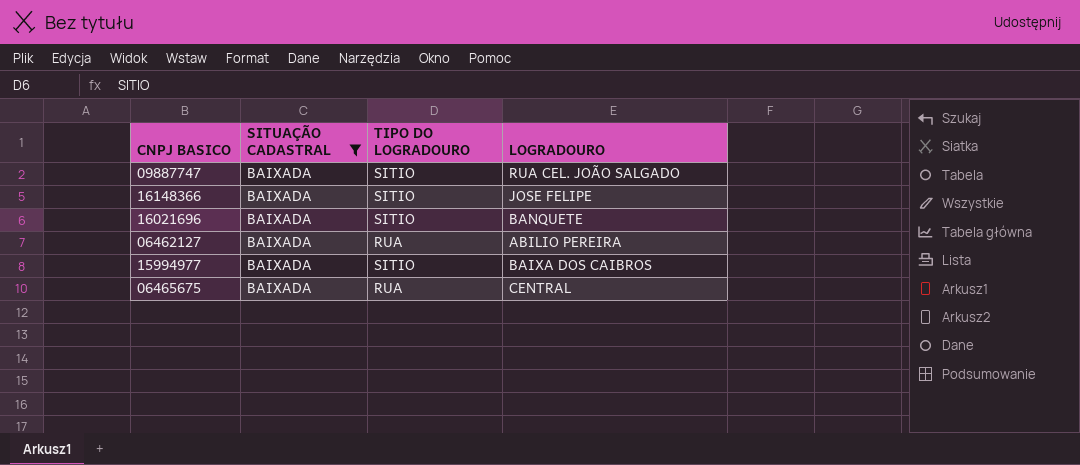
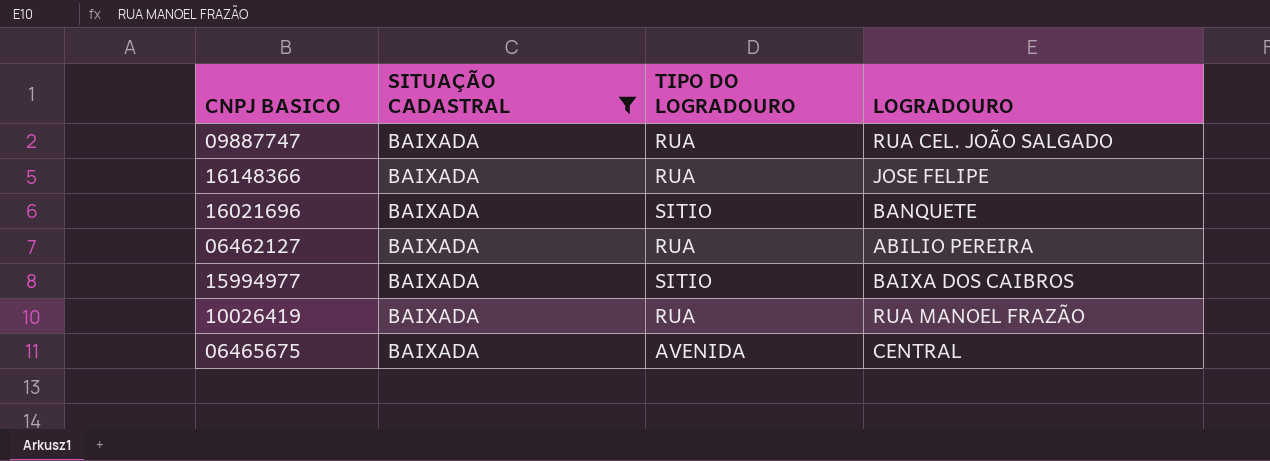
09887747 | TIPO DO LOGRADOURO: SITIO -> RUA
16148366 | TIPO DO LOGRADOURO: SITIO -> RUA
row 10026419: none -> BAIXADA | RUA | RUA MANOEL FRAZÃO
06465675 | TIPO DO LOGRADOURO: RUA -> AVENIDA

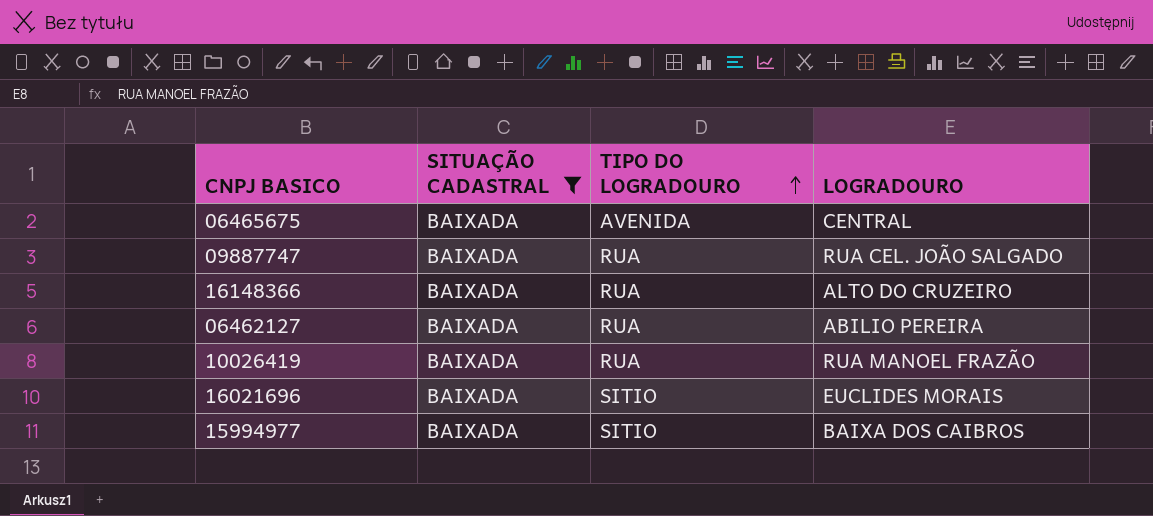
row order: none -> TIPO DO LOGRADOURO ascending
16148366 | LOGRADOURO: JOSE FELIPE -> ALTO DO CRUZEIRO
16021696 | LOGRADOURO: BANQUETE -> EUCLIDES MORAIS

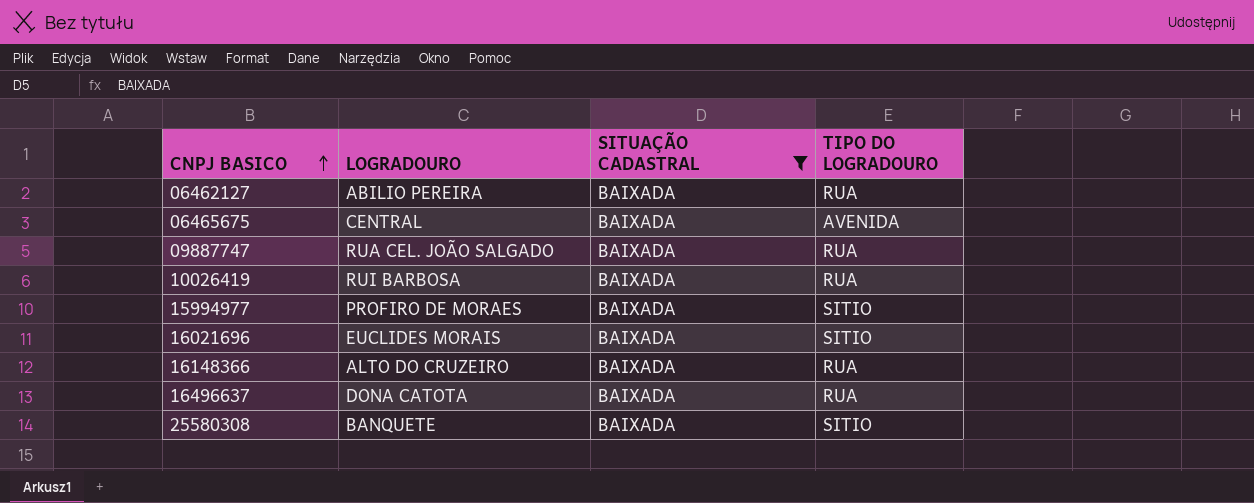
row order: TIPO DO LOGRADOURO ascending -> CNPJ BASICO ascending
column LOGRADOURO | position: 4 -> 2
10026419 | LOGRADOURO: RUA MANOEL FRAZÃO -> RUI BARBOSA
15994977 | LOGRADOURO: BAIXA DOS CAIBROS -> PROFIRO DE MORAES
row 16496637: none -> DONA CATOTA | BAIXADA | RUA
row 25580308: none -> BANQUETE | BAIXADA | SITIO

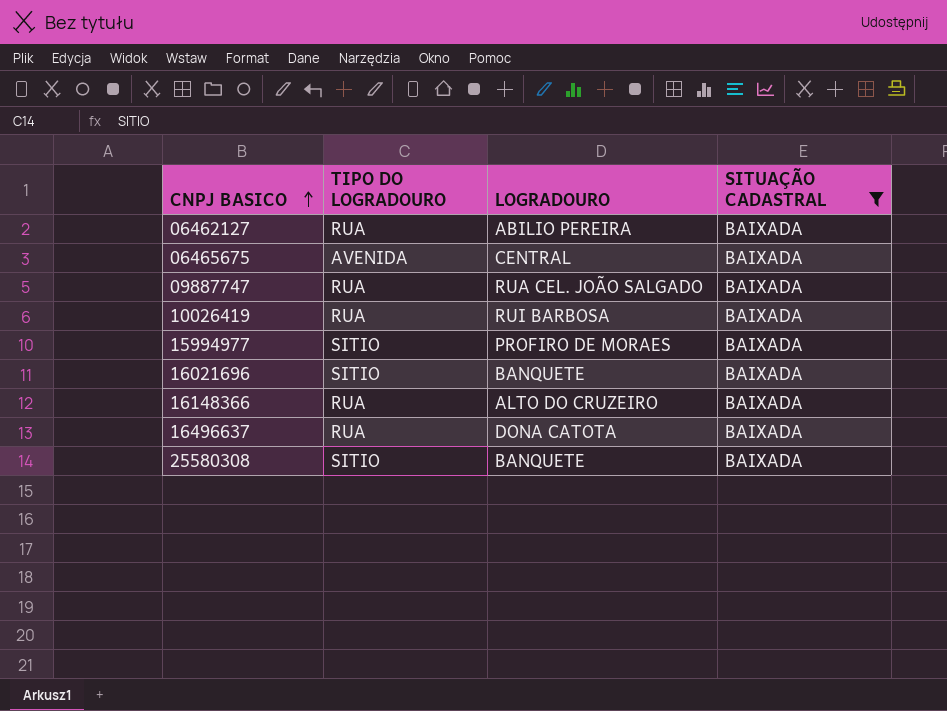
column TIPO DO LOGRADOURO | position: 4 -> 2
16021696 | LOGRADOURO: EUCLIDES MORAIS -> BANQUETE

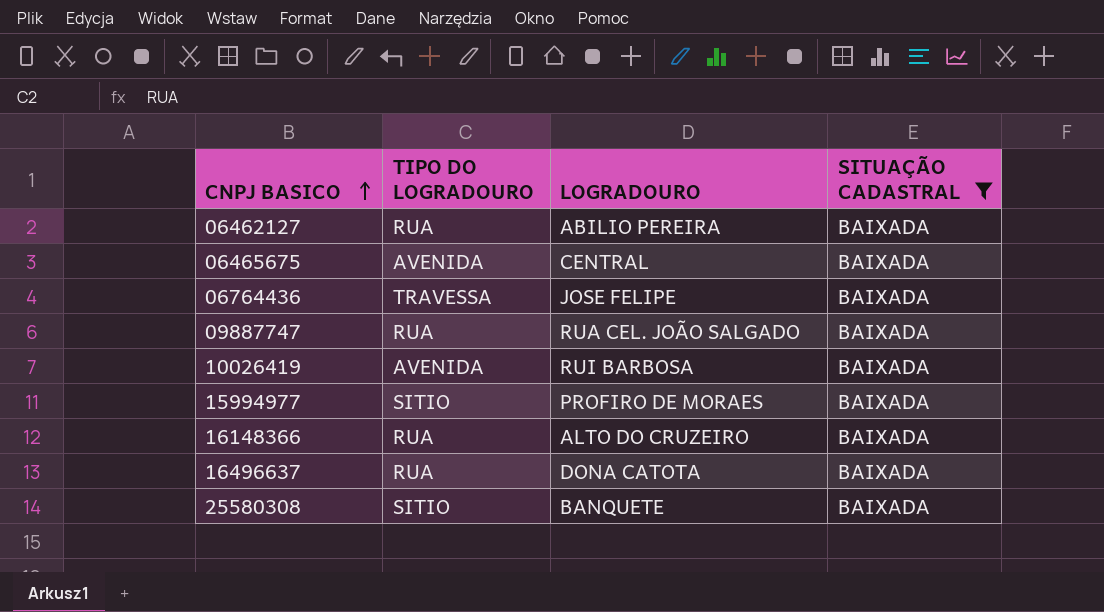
row 16021696: SITIO | BANQUETE | BAIXADA -> none
row 06764436: none -> TRAVESSA | JOSE FELIPE | BAIXADA
10026419 | TIPO DO LOGRADOURO: RUA -> AVENIDA

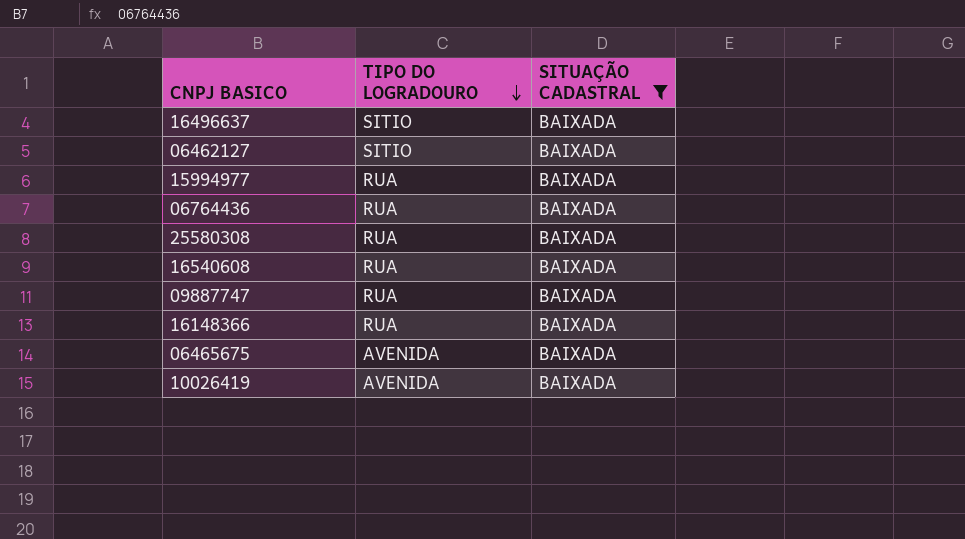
row order: CNPJ BASICO ascending -> TIPO DO LOGRADOURO descending
column LOGRADOURO | position: 3 -> none
16496637 | TIPO DO LOGRADOURO: RUA -> SITIO
06462127 | TIPO DO LOGRADOURO: RUA -> SITIO
15994977 | TIPO DO LOGRADOURO: SITIO -> RUA
06764436 | TIPO DO LOGRADOURO: TRAVESSA -> RUA
25580308 | TIPO DO LOGRADOURO: SITIO -> RUA
row 16540608: none -> RUA | BAIXADA

